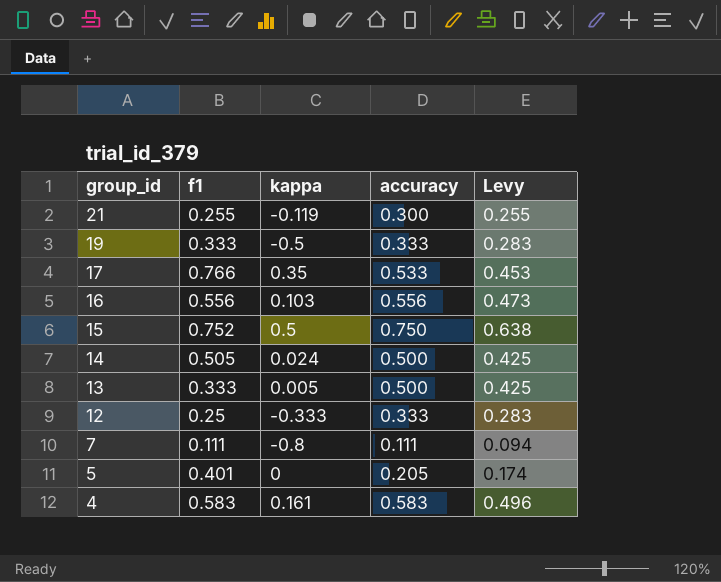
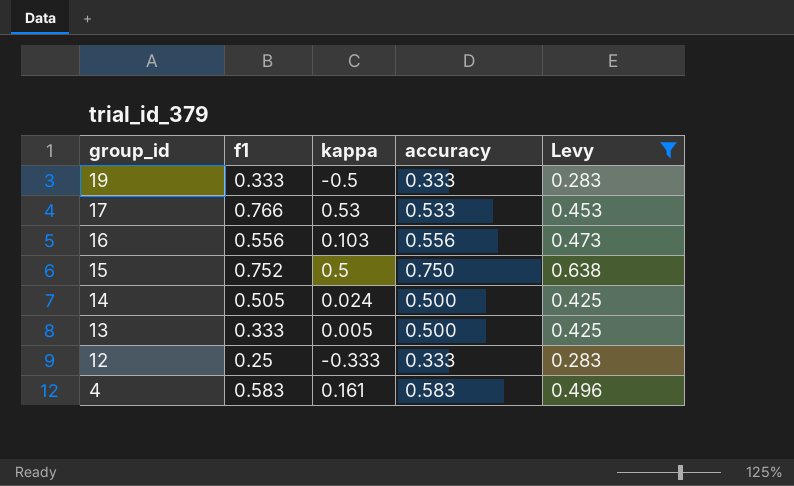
filter: none -> Levy >= 0.283
17 | kappa: 0.35 -> 0.53

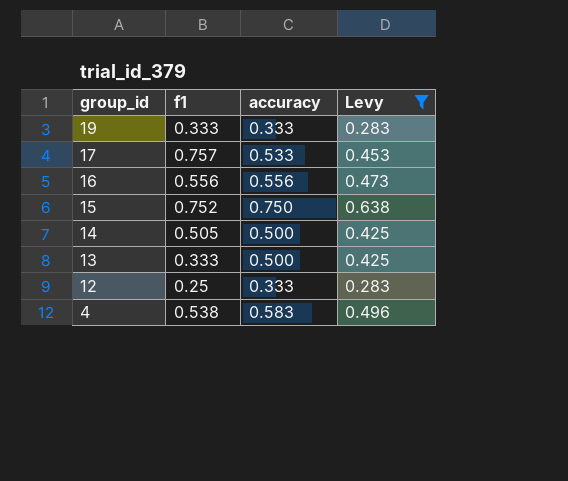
column kappa | position: 3 -> none
17 | f1: 0.766 -> 0.757
4 | f1: 0.583 -> 0.538

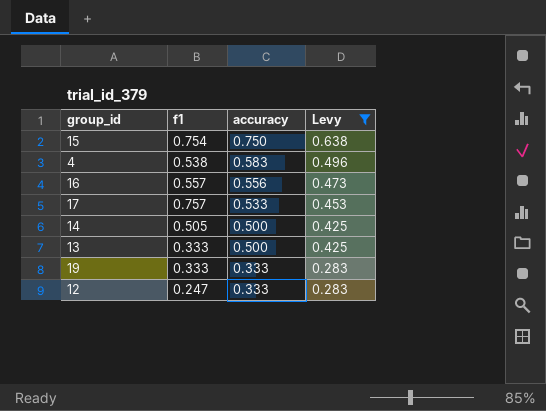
row order: group_id descending -> accuracy descending
15 | f1: 0.752 -> 0.754
16 | f1: 0.556 -> 0.557
12 | f1: 0.25 -> 0.247

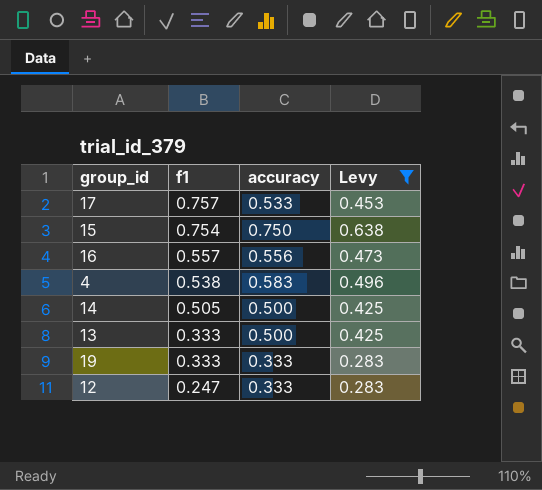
row order: accuracy descending -> f1 descending

